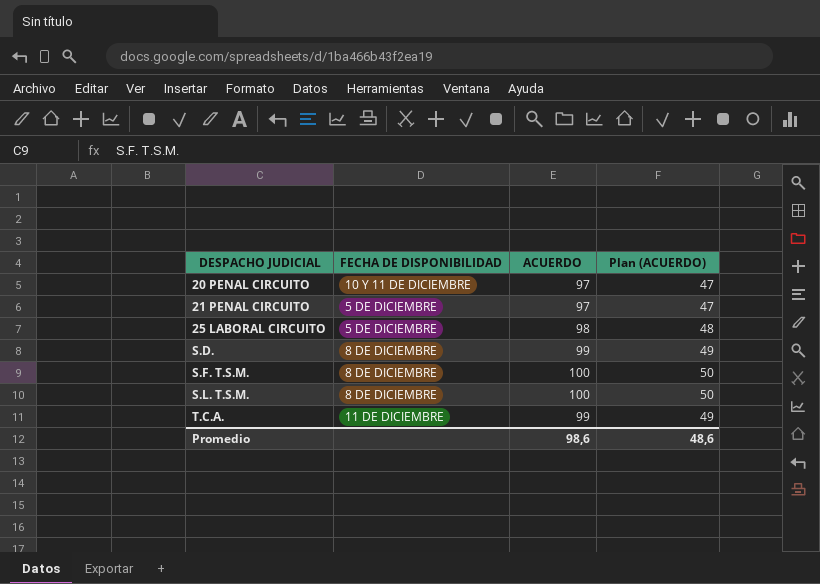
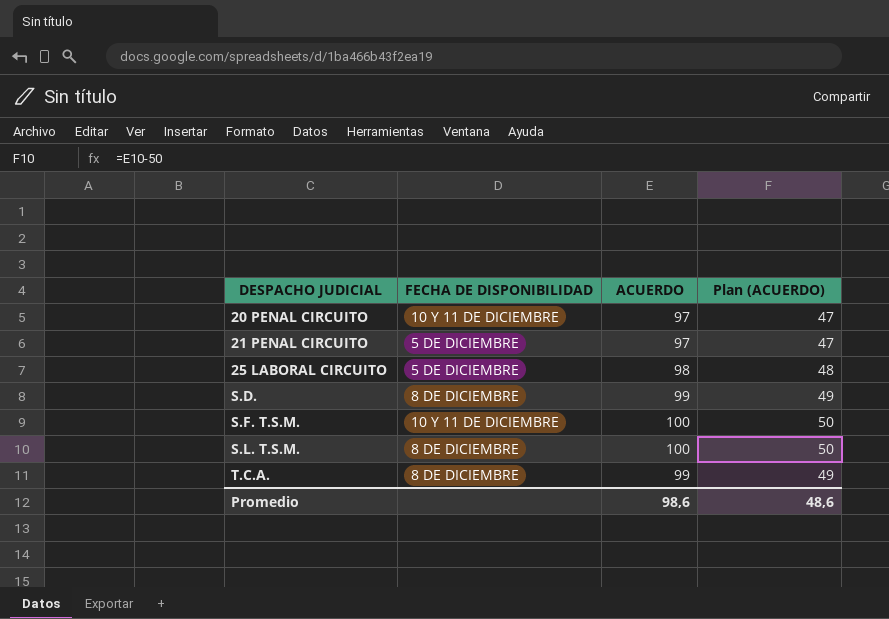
S.F. T.S.M. | FECHA DE DISPONIBILIDAD: 8 DE DICIEMBRE -> 10 Y 11 DE DICIEMBRE
T.C.A. | FECHA DE DISPONIBILIDAD: 11 DE DICIEMBRE -> 8 DE DICIEMBRE

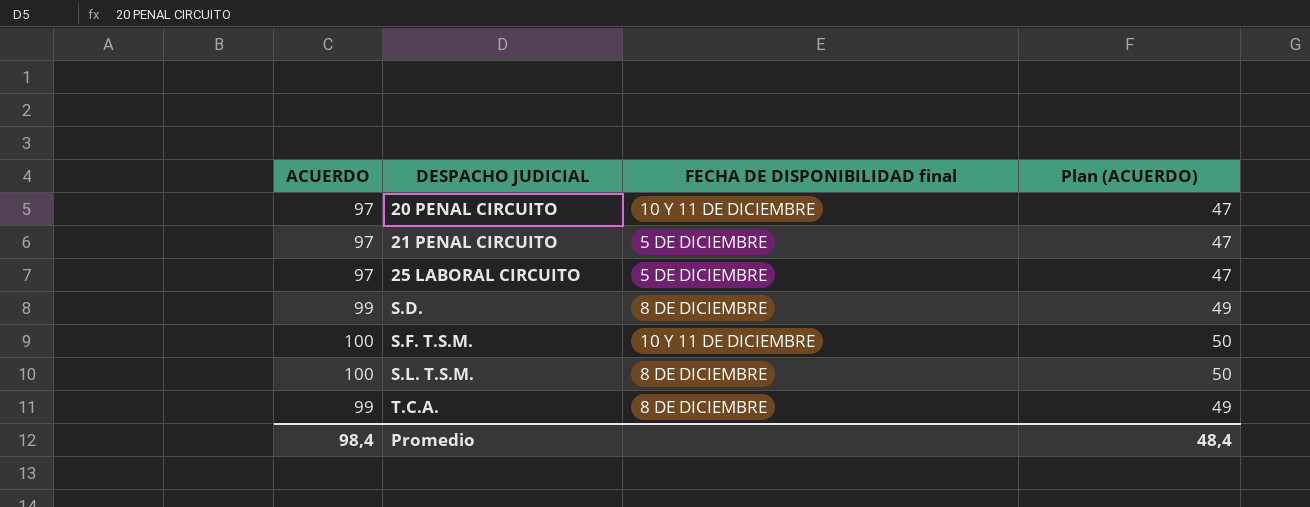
column ACUERDO | position: 3 -> 1
column name: FECHA DE DISPONIBILIDAD -> FECHA DE DISPONIBILIDAD final
25 LABORAL CIRCUITO | ACUERDO: 98 -> 97
25 LABORAL CIRCUITO | Plan (ACUERDO): 48 -> 47
Promedio | ACUERDO: 98,6 -> 98,4
Promedio | Plan (ACUERDO): 48,6 -> 48,4

